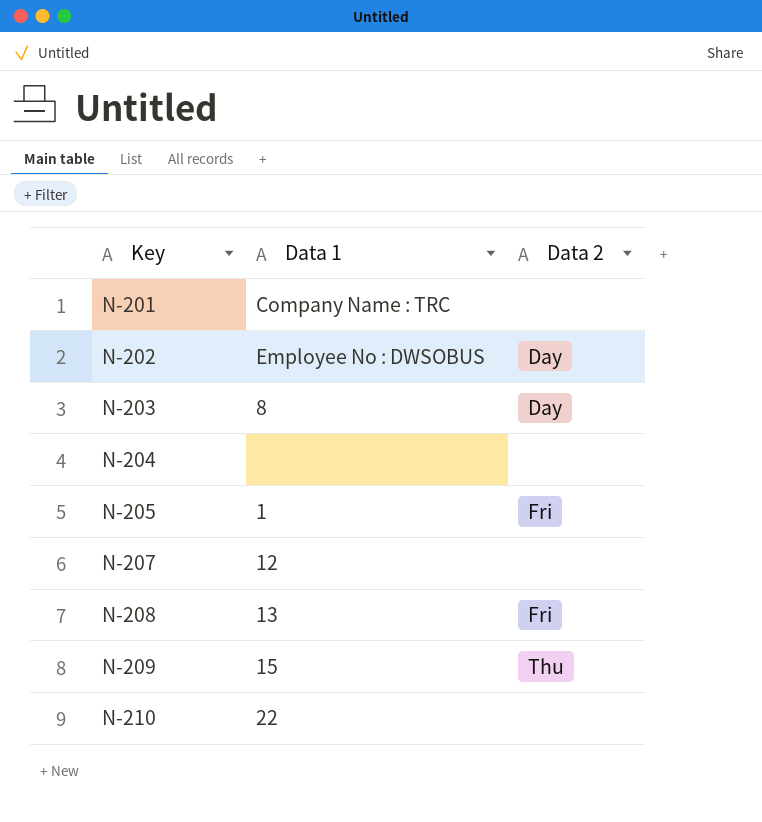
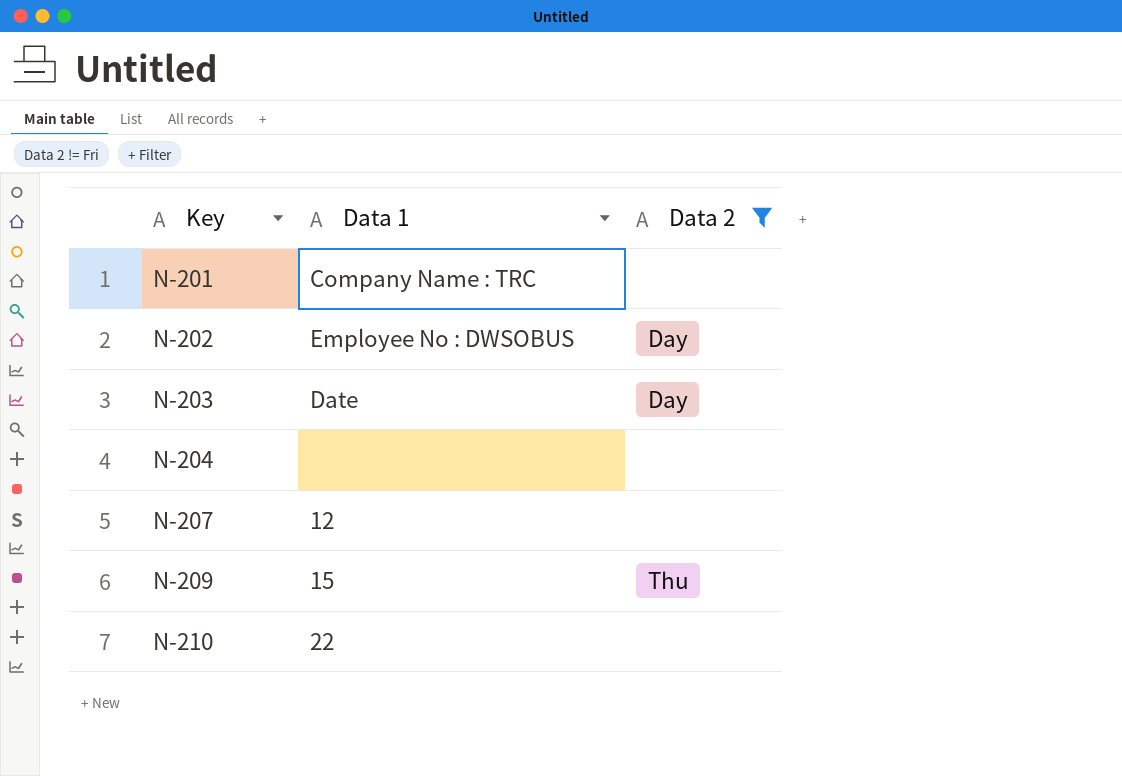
filter: none -> Data 2 != Fri
N-203 | Data 1: 8 -> Date

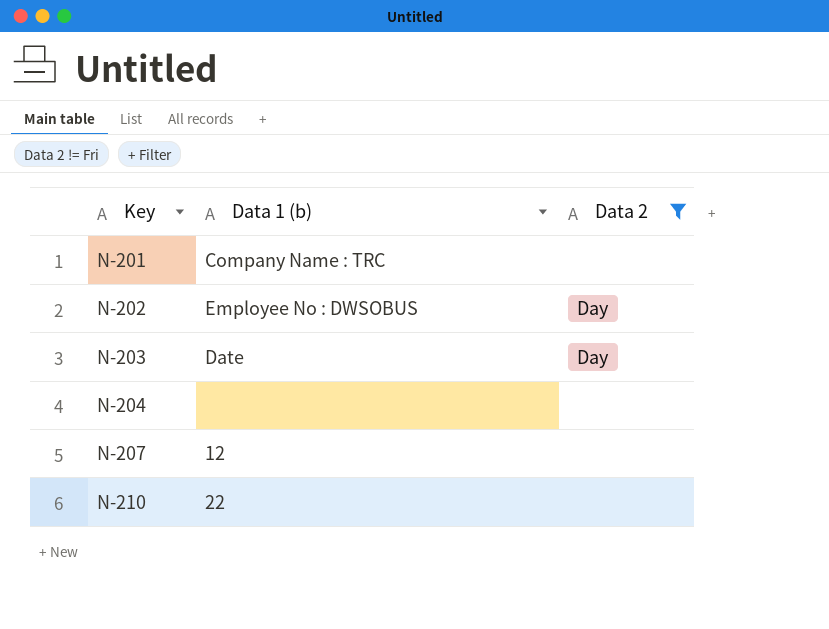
column name: Data 1 -> Data 1 (b)
row N-209: 15 | Thu -> none

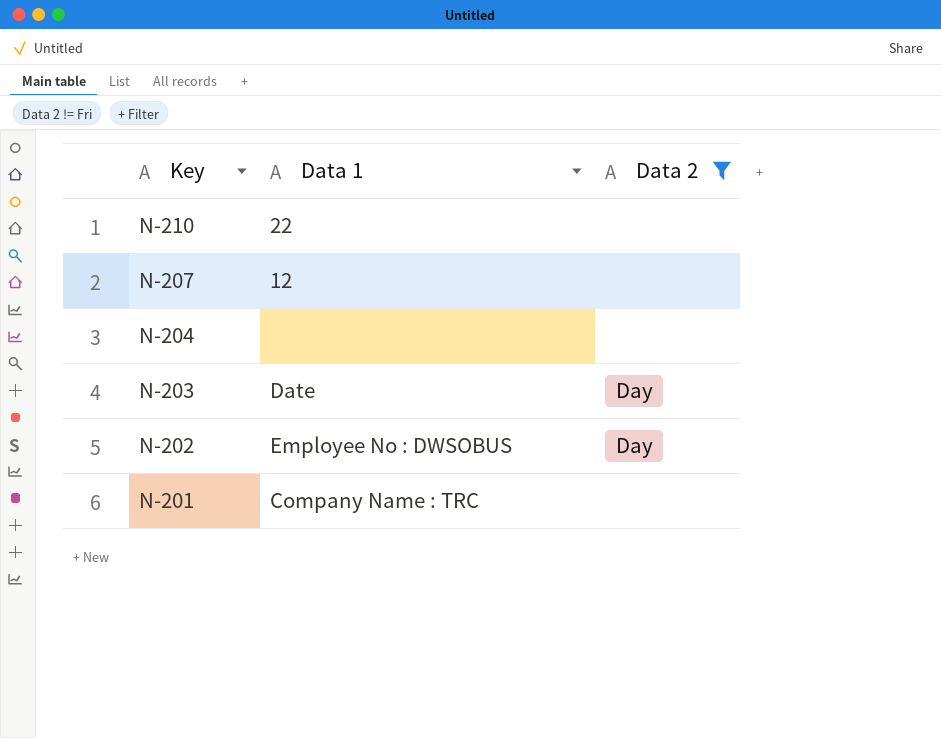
row order: Key ascending -> Key descending
column name: Data 1 (b) -> Data 1

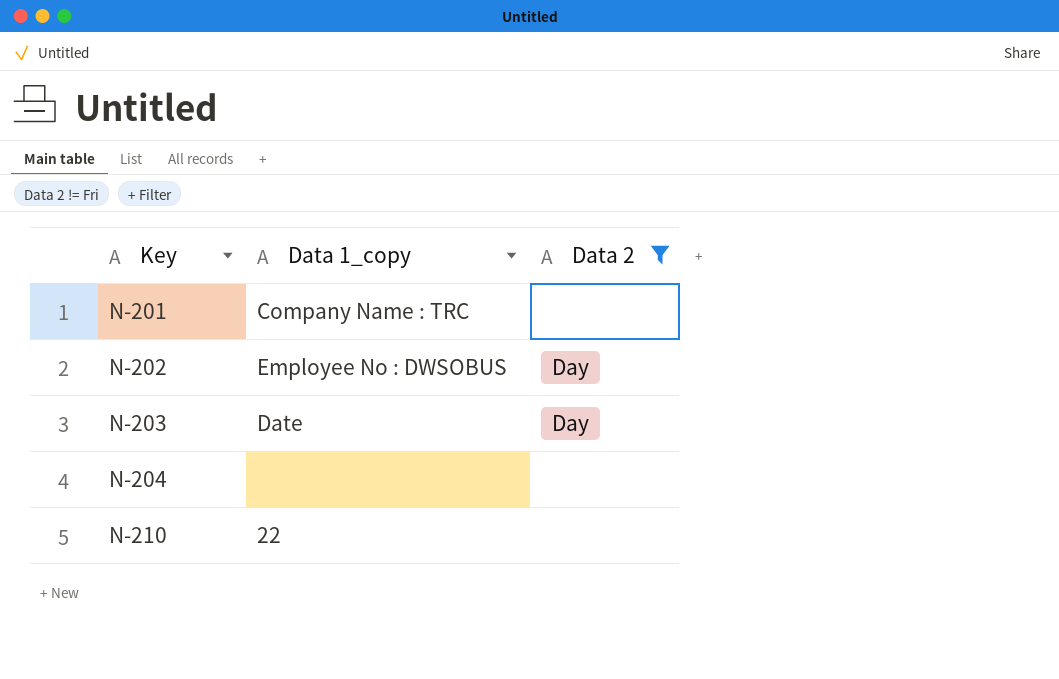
row order: Key descending -> Key ascending
column name: Data 1 -> Data 1_copy
row N-207: 12 | none -> none

